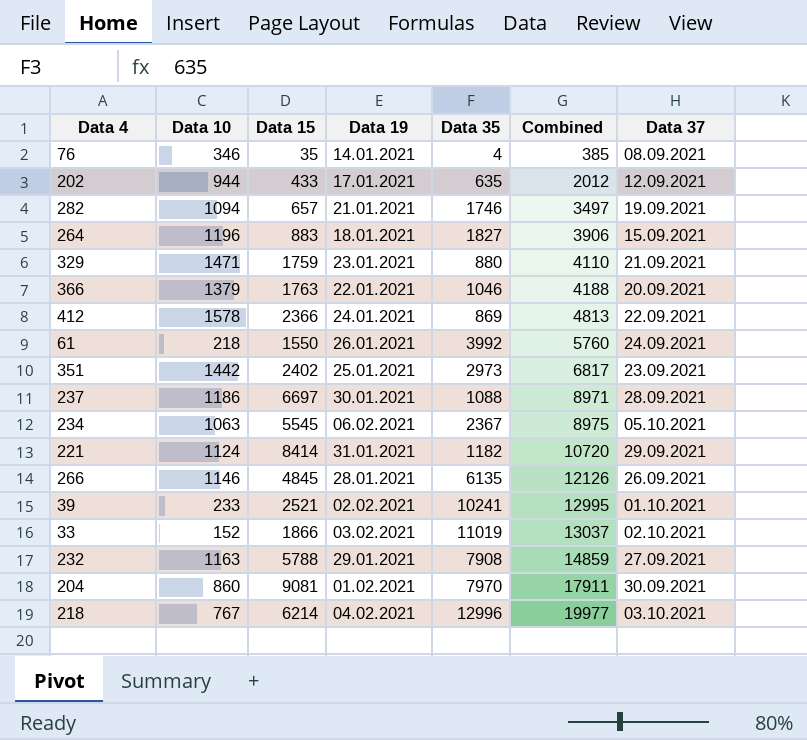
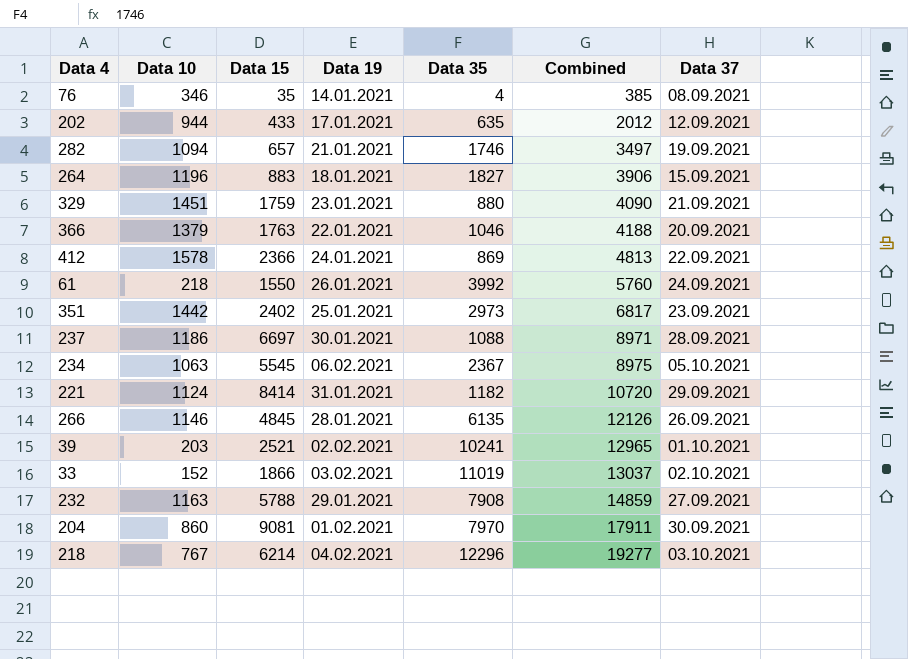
329 | Data 10: 1471 -> 1451
329 | Combined: 4110 -> 4090
39 | Data 10: 233 -> 203
39 | Combined: 12995 -> 12965
218 | Data 35: 12996 -> 12296
218 | Combined: 19977 -> 19277

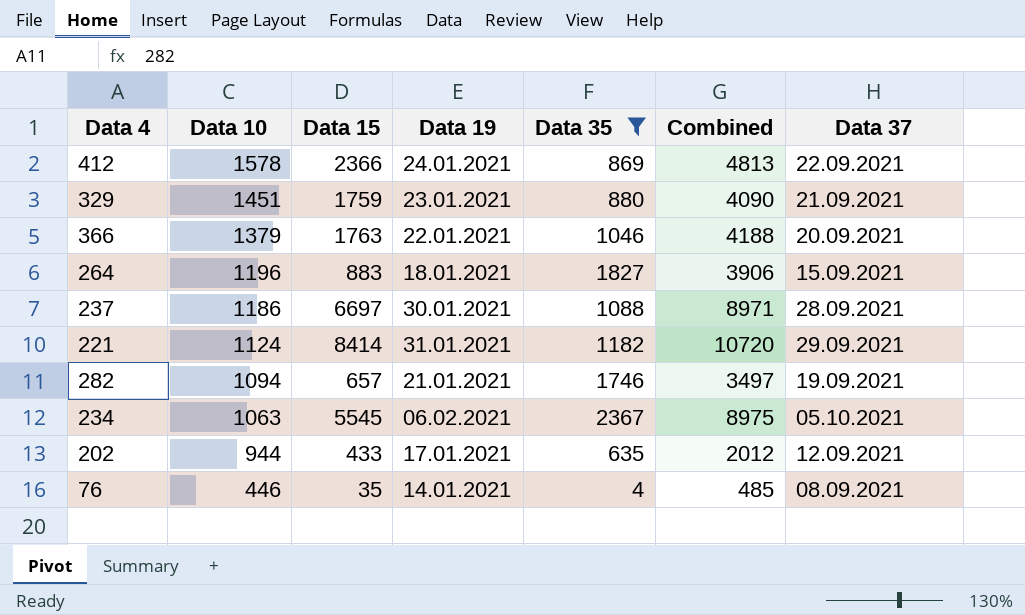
filter: none -> Data 35 <= 2367
row order: Combined ascending -> Data 10 descending
76 | Data 10: 346 -> 446
76 | Combined: 385 -> 485

